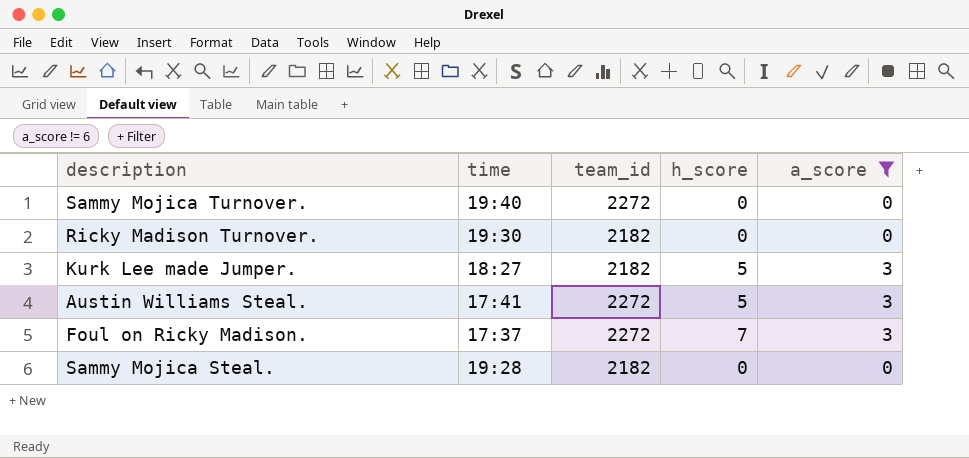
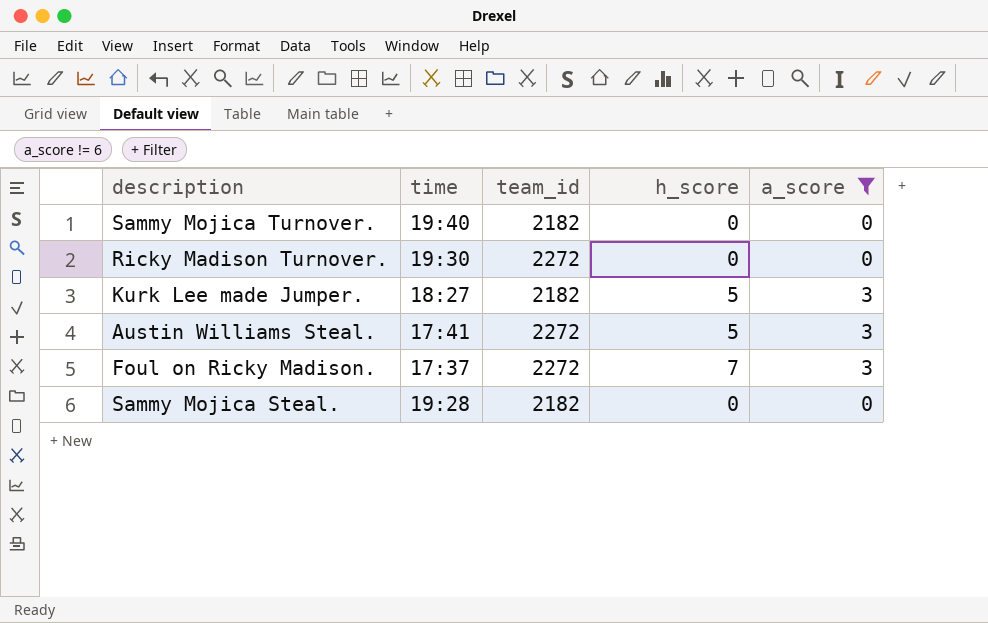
Sammy Mojica Turnover. | team_id: 2272 -> 2182
Ricky Madison Turnover. | team_id: 2182 -> 2272

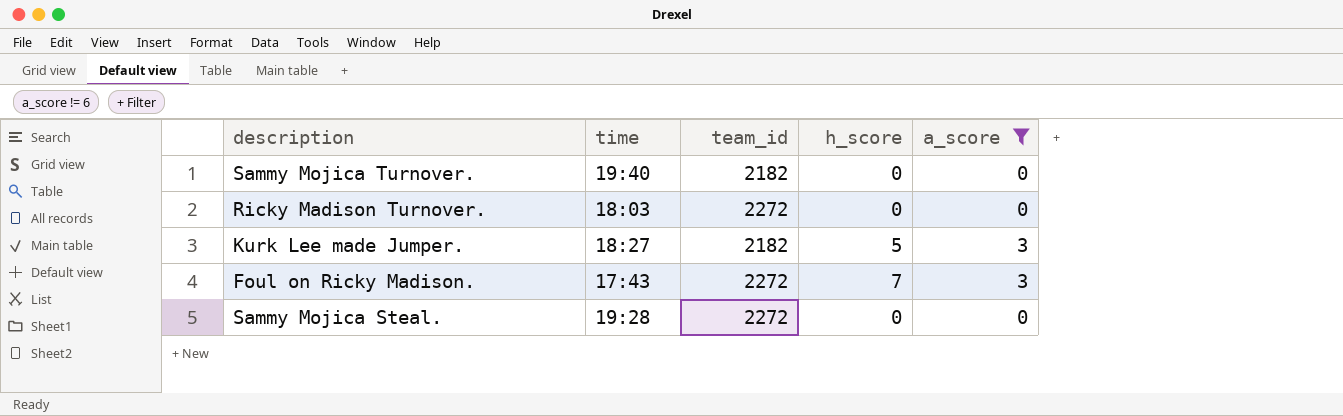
row Austin Williams Steal.: 17:41 | 2272 | 5 | 3 -> none
Ricky Madison Turnover. | time: 19:30 -> 18:03
Foul on Ricky Madison. | time: 17:37 -> 17:43
Sammy Mojica Steal. | team_id: 2182 -> 2272

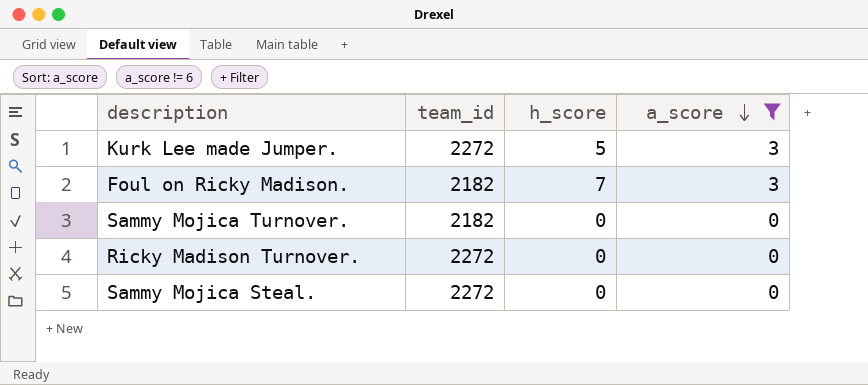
row order: none -> a_score descending
column time | position: 2 -> none
Kurk Lee made Jumper. | team_id: 2182 -> 2272
Foul on Ricky Madison. | team_id: 2272 -> 2182

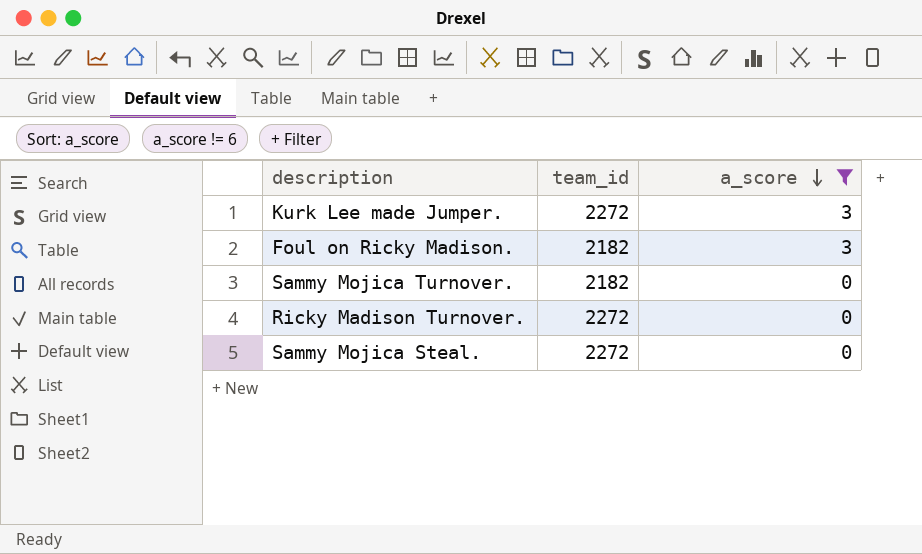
column h_score | position: 3 -> none

